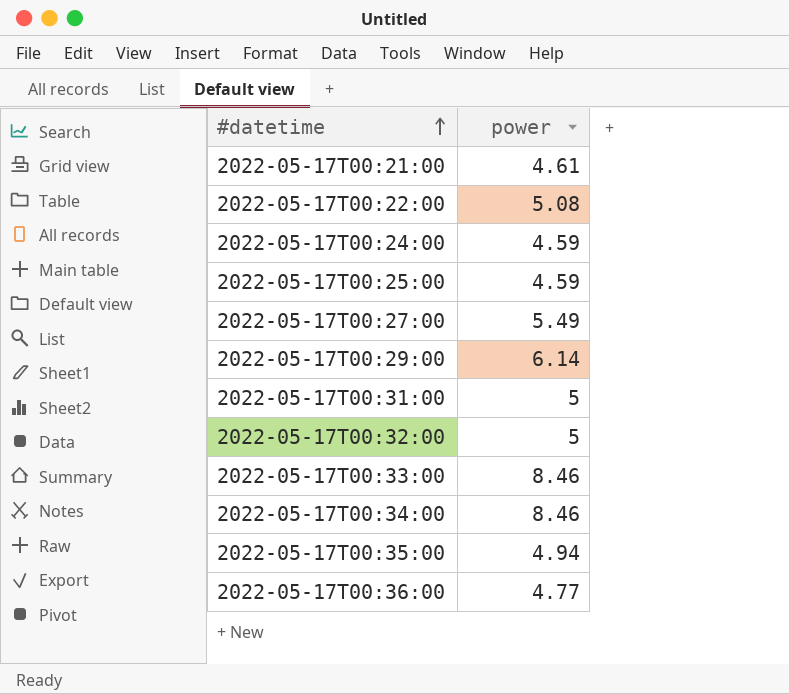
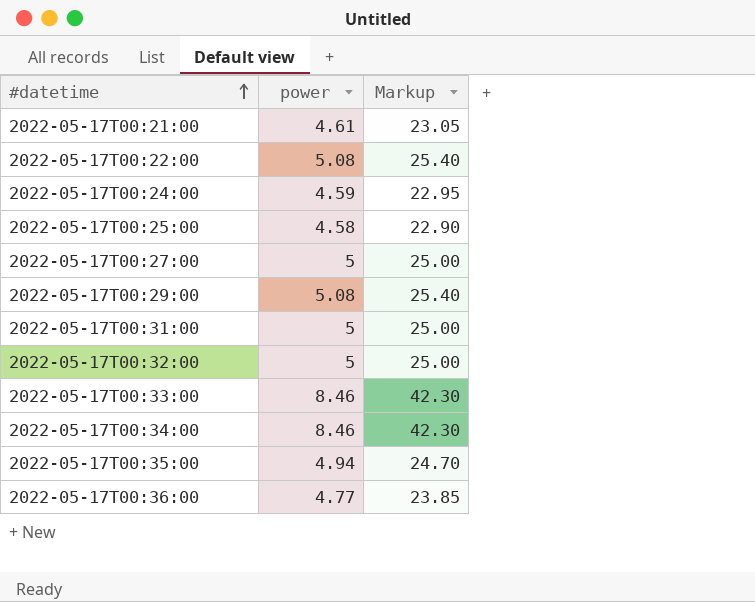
column Markup | formula: none -> [power] * 5
2022-05-17T00:25:00 | power: 4.59 -> 4.58
2022-05-17T00:27:00 | power: 5.49 -> 5
2022-05-17T00:29:00 | power: 6.14 -> 5.08

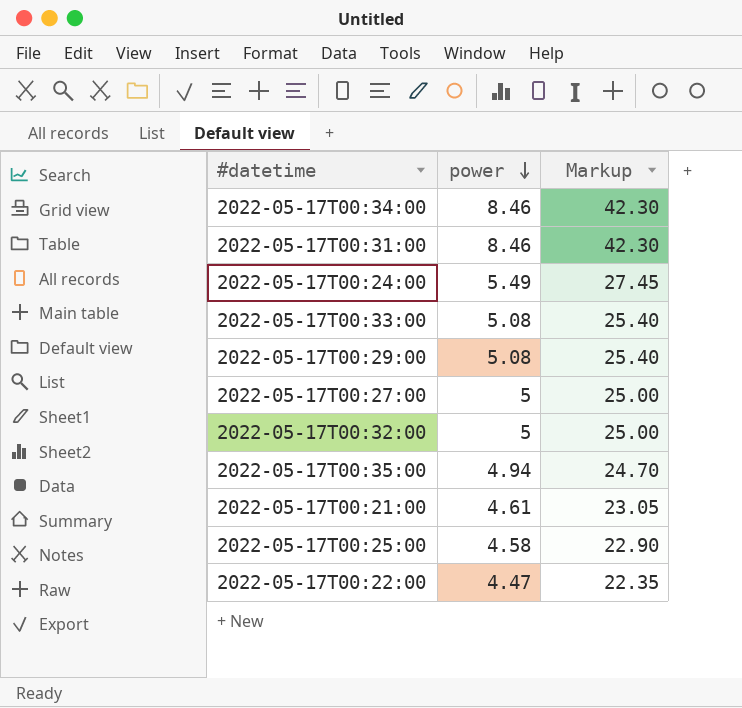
row order: #datetime ascending -> power descending
row 2022-05-17T00:36:00: 4.77 | 23.85 -> none
2022-05-17T00:31:00 | power: 5 -> 8.46
2022-05-17T00:31:00 | Markup: 25.00 -> 42.30
2022-05-17T00:24:00 | power: 4.59 -> 5.49
2022-05-17T00:24:00 | Markup: 22.95 -> 27.45
2022-05-17T00:33:00 | power: 8.46 -> 5.08
2022-05-17T00:33:00 | Markup: 42.30 -> 25.40
2022-05-17T00:22:00 | power: 5.08 -> 4.47
2022-05-17T00:22:00 | Markup: 25.40 -> 22.35

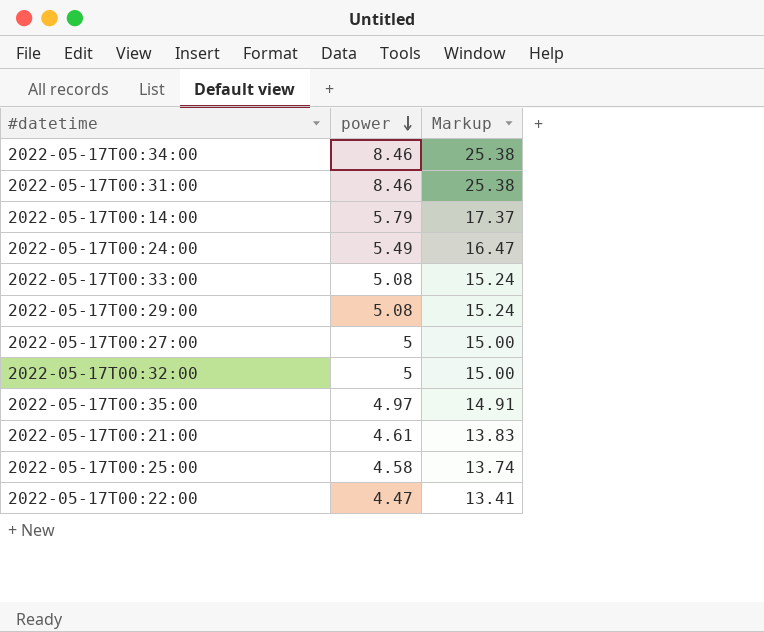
column Markup | formula: [power] * 5 -> [power] * 3
row 2022-05-17T00:14:00: none -> 5.79 | 17.37
2022-05-17T00:35:00 | power: 4.94 -> 4.97

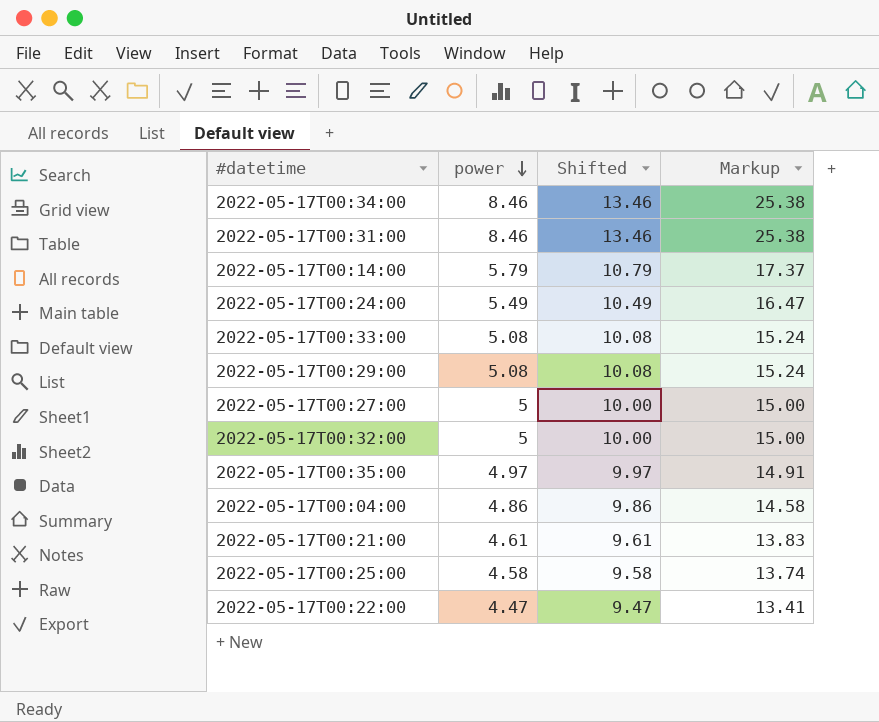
column Shifted | formula: none -> [power] + 5
row 2022-05-17T00:04:00: none -> 4.86 | 9.86 | 14.58

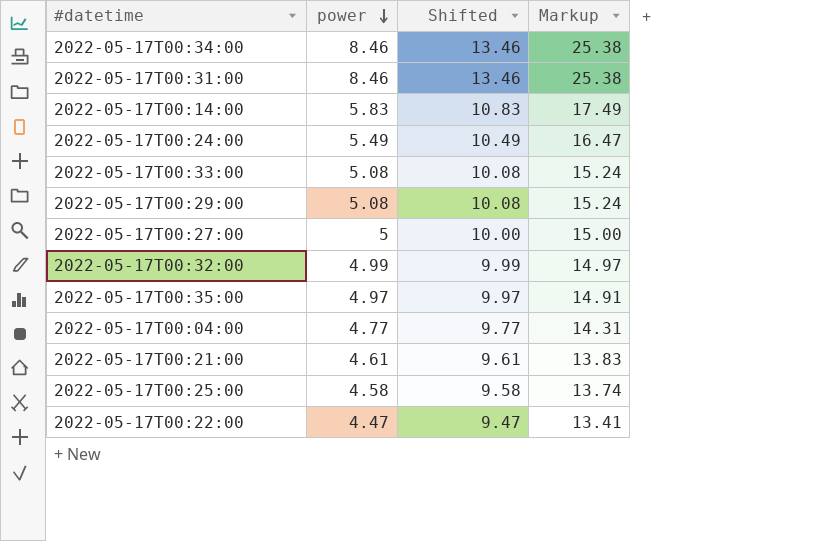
2022-05-17T00:14:00 | power: 5.79 -> 5.83
2022-05-17T00:14:00 | Shifted: 10.79 -> 10.83
2022-05-17T00:14:00 | Markup: 17.37 -> 17.49
2022-05-17T00:32:00 | power: 5 -> 4.99
2022-05-17T00:32:00 | Shifted: 10.00 -> 9.99
2022-05-17T00:32:00 | Markup: 15.00 -> 14.97
2022-05-17T00:04:00 | power: 4.86 -> 4.77
2022-05-17T00:04:00 | Shifted: 9.86 -> 9.77
2022-05-17T00:04:00 | Markup: 14.58 -> 14.31

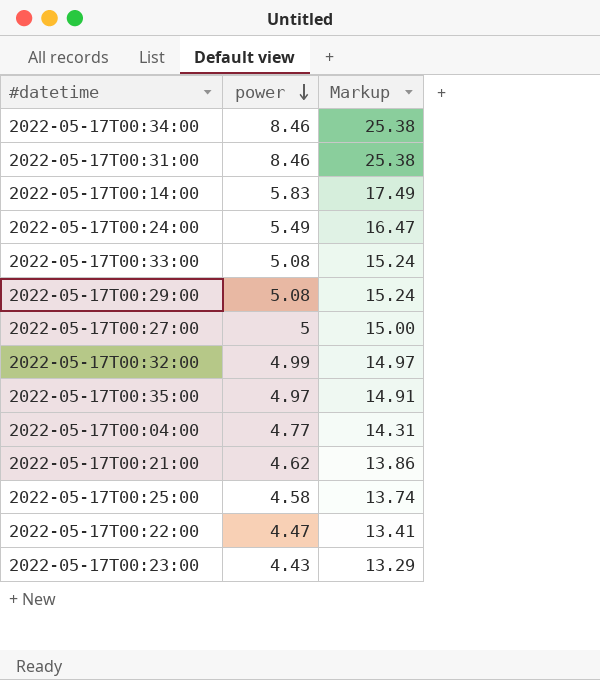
column Shifted | formula: [power] + 5 -> none
2022-05-17T00:21:00 | power: 4.61 -> 4.62
2022-05-17T00:21:00 | Markup: 13.83 -> 13.86
row 2022-05-17T00:23:00: none -> 4.43 | 13.29

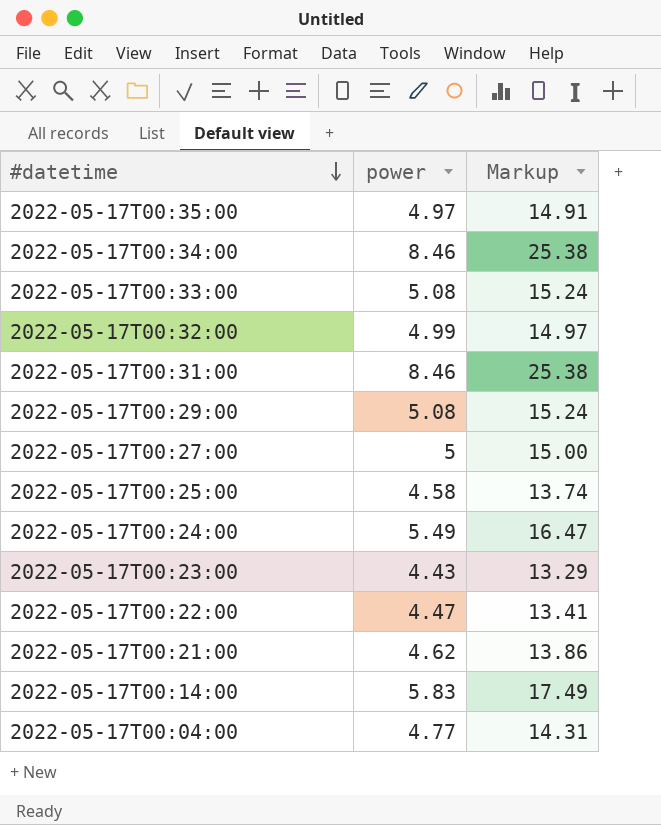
row order: power descending -> #datetime descending

